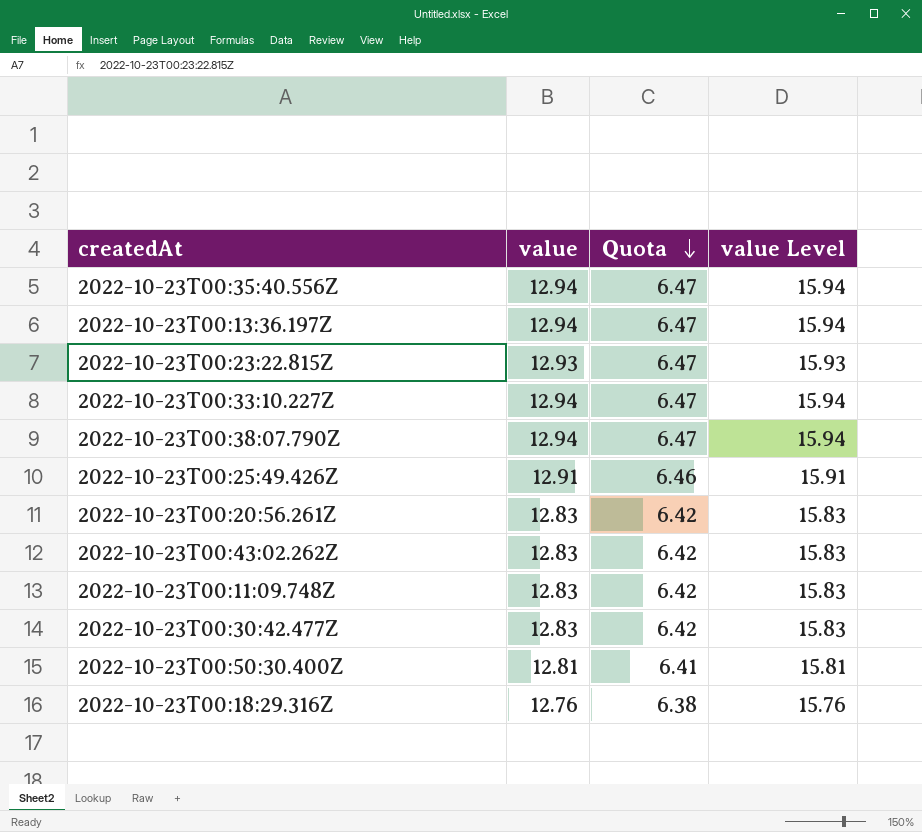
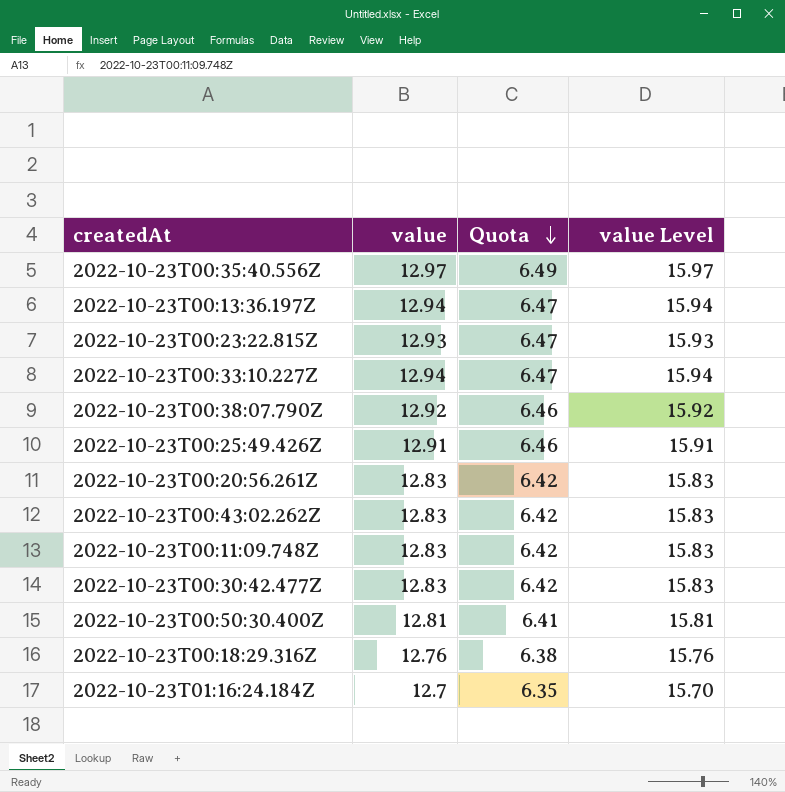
2022-10-23T00:35:40.556Z | value: 12.94 -> 12.97
2022-10-23T00:35:40.556Z | Quota: 6.47 -> 6.49
2022-10-23T00:35:40.556Z | value Level: 15.94 -> 15.97
2022-10-23T00:38:07.790Z | value: 12.94 -> 12.92
2022-10-23T00:38:07.790Z | Quota: 6.47 -> 6.46
2022-10-23T00:38:07.790Z | value Level: 15.94 -> 15.92
row 2022-10-23T01:16:24.184Z: none -> 12.7 | 6.35 | 15.70

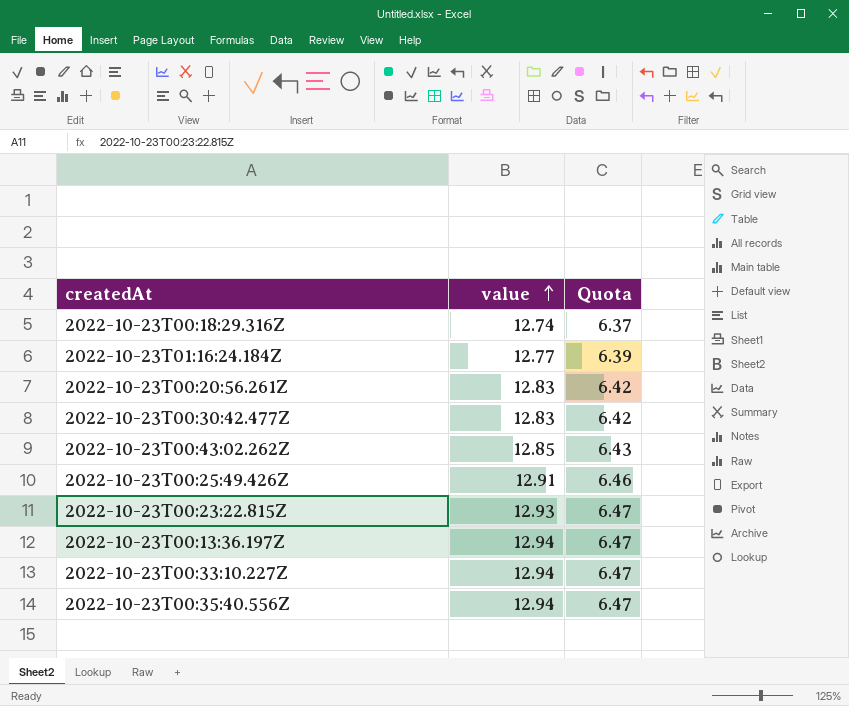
row order: Quota descending -> value ascending
column value Level | formula: [value] + 3 -> none
row 2022-10-23T00:38:07.790Z: 12.92 | 6.46 | 15.92 -> none
row 2022-10-23T00:11:09.748Z: 12.83 | 6.42 | 15.83 -> none
row 2022-10-23T00:50:30.400Z: 12.81 | 6.41 | 15.81 -> none
2022-10-23T00:18:29.316Z | value: 12.76 -> 12.74
2022-10-23T00:18:29.316Z | Quota: 6.38 -> 6.37
2022-10-23T01:16:24.184Z | value: 12.7 -> 12.77
2022-10-23T01:16:24.184Z | Quota: 6.35 -> 6.39
2022-10-23T00:43:02.262Z | value: 12.83 -> 12.85
2022-10-23T00:43:02.262Z | Quota: 6.42 -> 6.43
2022-10-23T00:35:40.556Z | value: 12.97 -> 12.94
2022-10-23T00:35:40.556Z | Quota: 6.49 -> 6.47

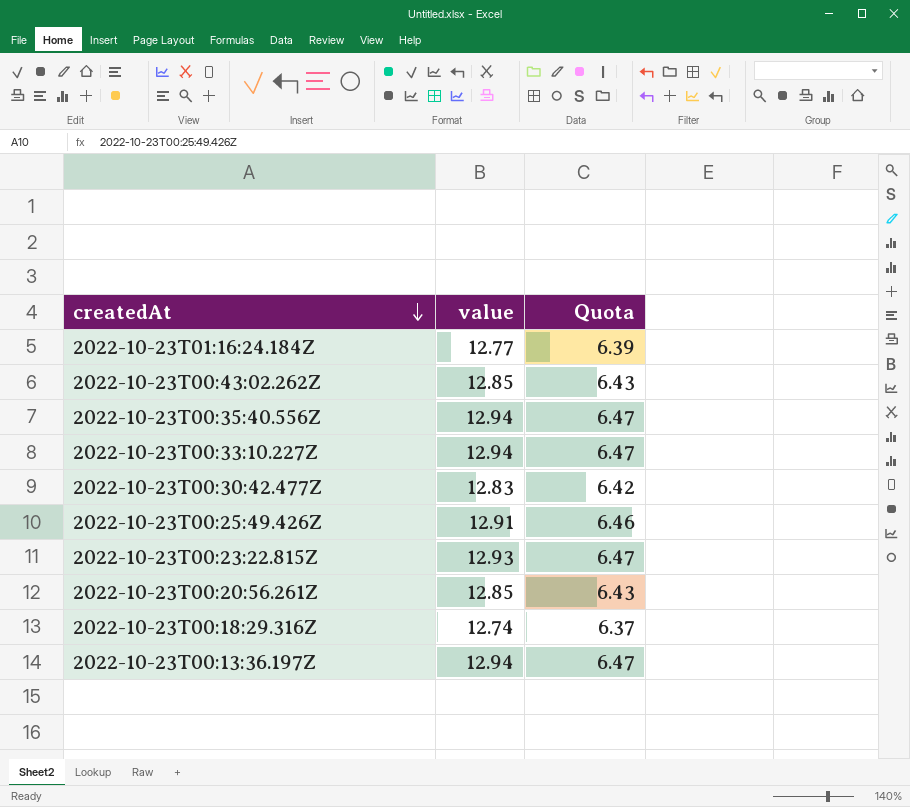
row order: value ascending -> createdAt descending
2022-10-23T00:20:56.261Z | value: 12.83 -> 12.85
2022-10-23T00:20:56.261Z | Quota: 6.42 -> 6.43

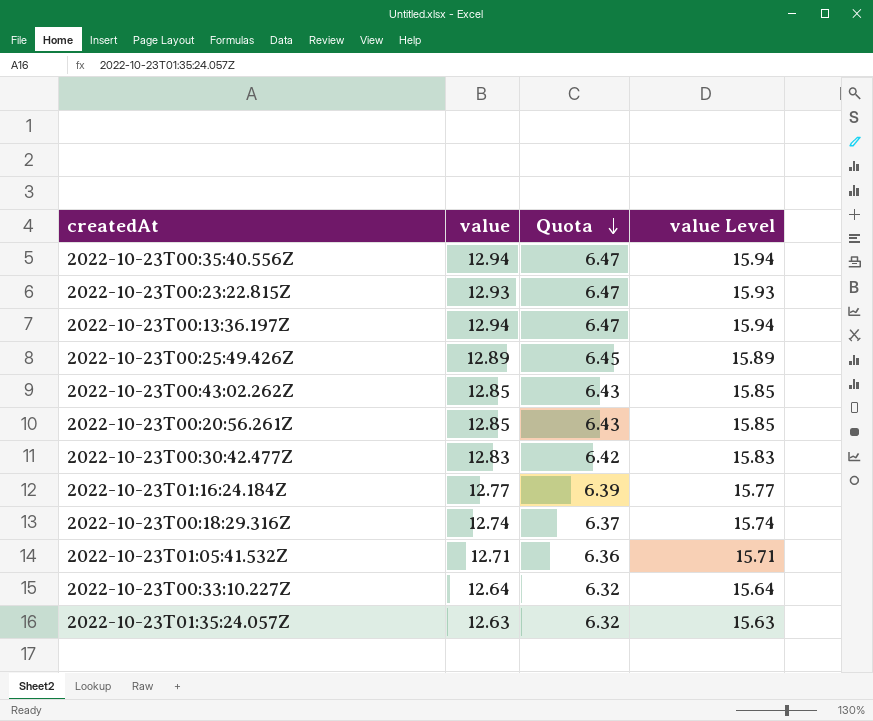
row order: createdAt descending -> Quota descending
column value Level | formula: none -> [value] + 3
2022-10-23T00:25:49.426Z | value: 12.91 -> 12.89
2022-10-23T00:25:49.426Z | Quota: 6.46 -> 6.45
row 2022-10-23T01:05:41.532Z: none -> 12.71 | 6.36 | 15.71
2022-10-23T00:33:10.227Z | value: 12.94 -> 12.64
2022-10-23T00:33:10.227Z | Quota: 6.47 -> 6.32
row 2022-10-23T01:35:24.057Z: none -> 12.63 | 6.32 | 15.63

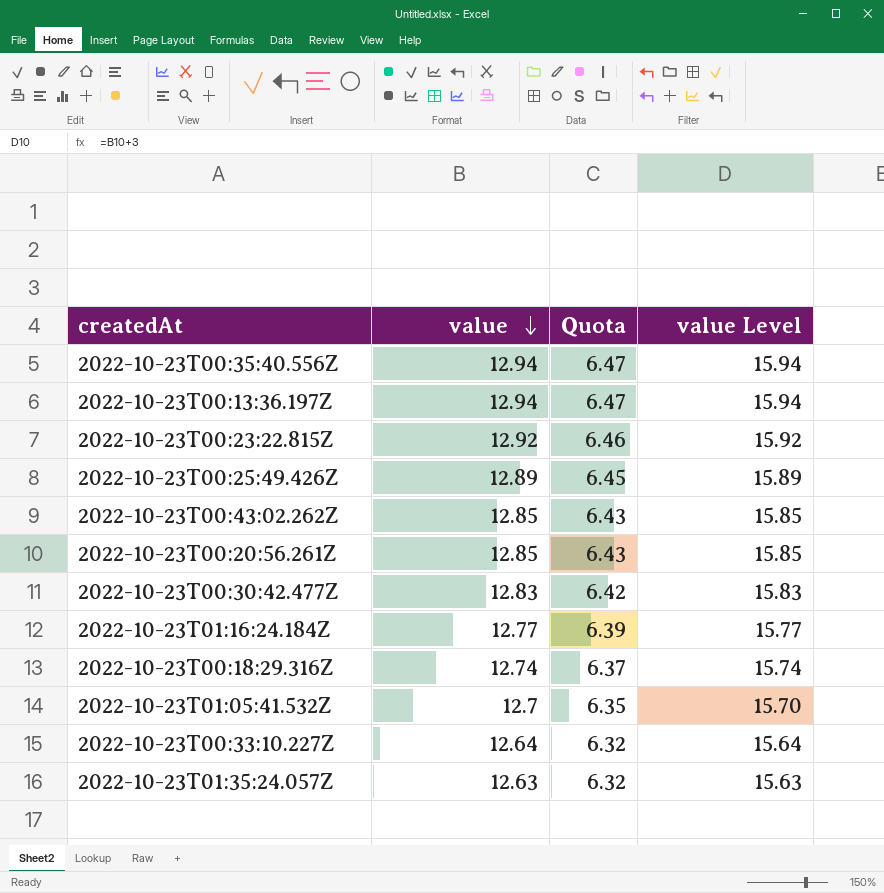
row order: Quota descending -> value descending
2022-10-23T00:23:22.815Z | value: 12.93 -> 12.92
2022-10-23T00:23:22.815Z | Quota: 6.47 -> 6.46
2022-10-23T00:23:22.815Z | value Level: 15.93 -> 15.92
2022-10-23T01:05:41.532Z | value: 12.71 -> 12.7
2022-10-23T01:05:41.532Z | Quota: 6.36 -> 6.35
2022-10-23T01:05:41.532Z | value Level: 15.71 -> 15.70

